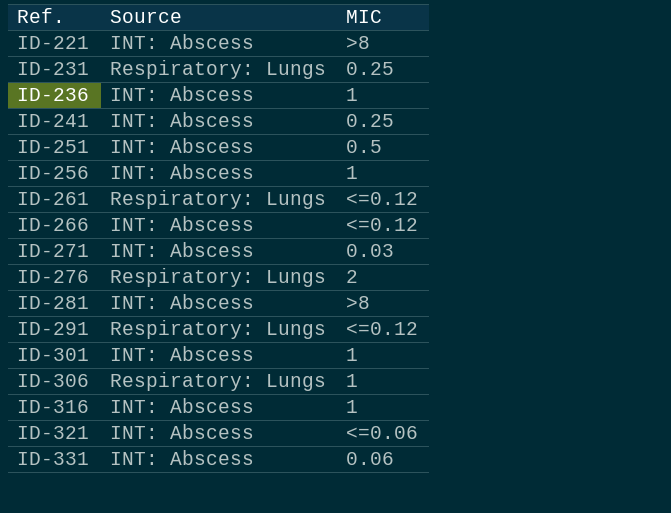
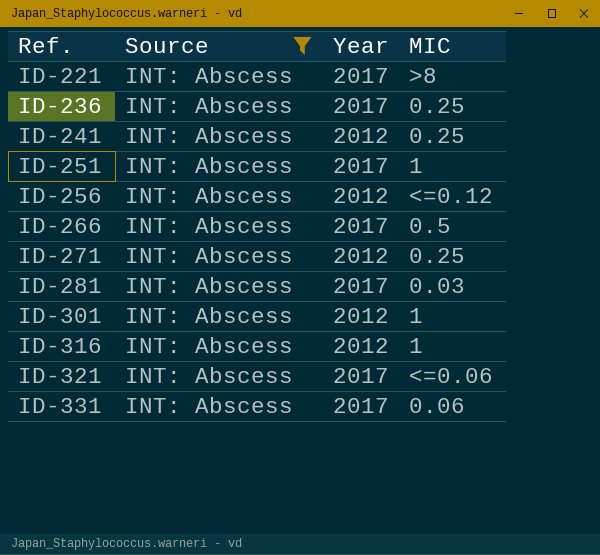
filter: none -> Source = INT: Abscess
column Year | position: none -> 3
ID-236 | MIC: 1 -> 0.25
ID-251 | MIC: 0.5 -> 1
ID-256 | MIC: 1 -> <=0.12
ID-266 | MIC: <=0.12 -> 0.5
ID-271 | MIC: 0.03 -> 0.25
ID-281 | MIC: >8 -> 0.03

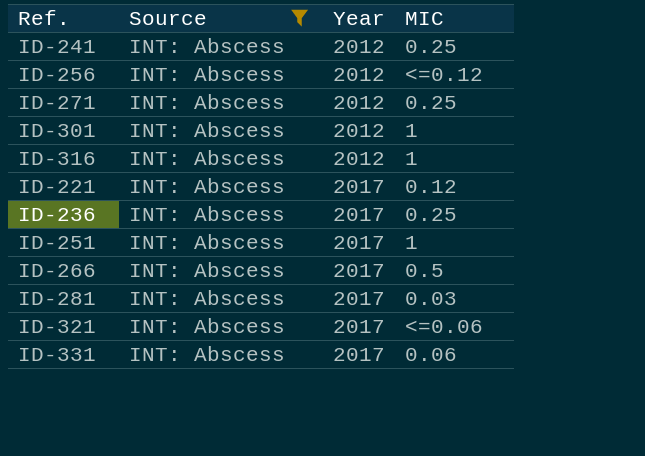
row order: Ref. ascending -> Year ascending
ID-221 | MIC: >8 -> 0.12

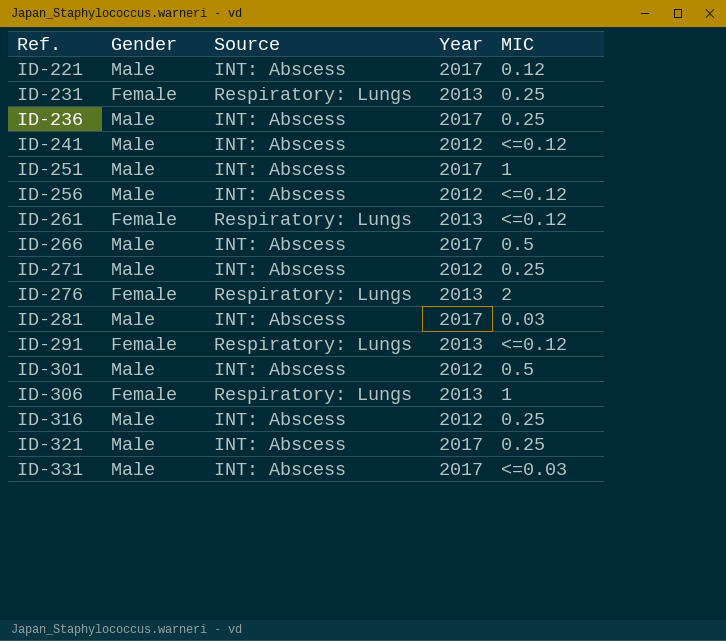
filter: Source = INT: Abscess -> none
row order: Year ascending -> Ref. ascending
column Gender | position: none -> 2
ID-241 | MIC: 0.25 -> <=0.12
ID-301 | MIC: 1 -> 0.5
ID-316 | MIC: 1 -> 0.25
ID-321 | MIC: <=0.06 -> 0.25
ID-331 | MIC: 0.06 -> <=0.03

